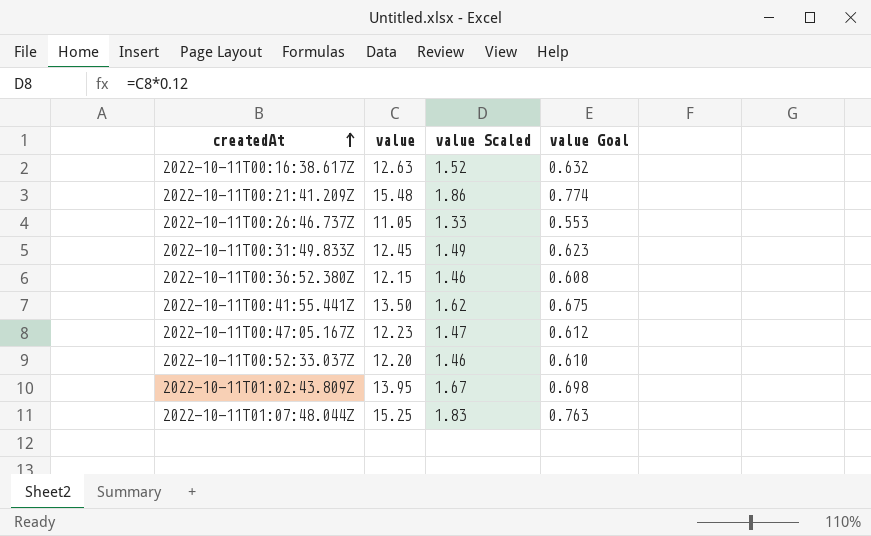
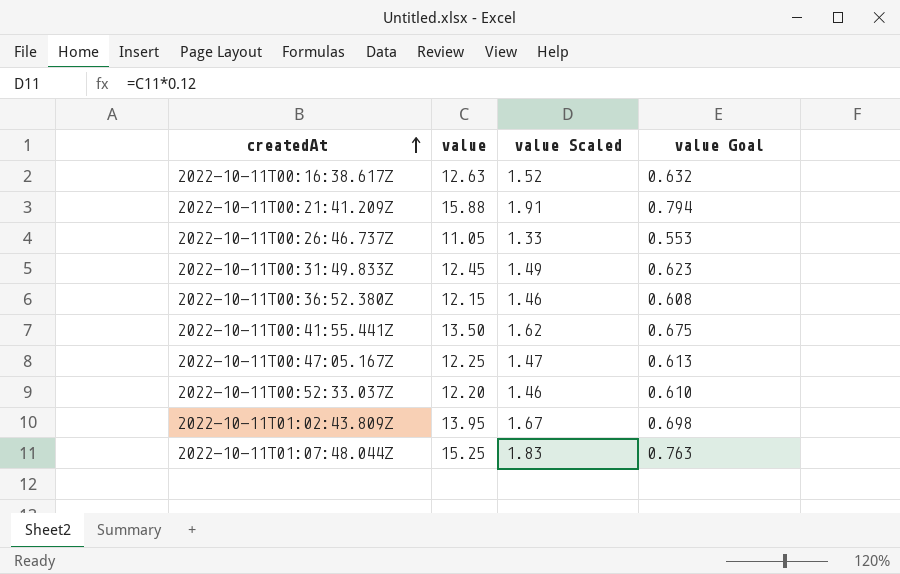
2022-10-11T00:21:41.209Z | value: 15.48 -> 15.88
2022-10-11T00:21:41.209Z | value Scaled: 1.86 -> 1.91
2022-10-11T00:21:41.209Z | value Goal: 0.774 -> 0.794
2022-10-11T00:47:05.167Z | value: 12.23 -> 12.25
2022-10-11T00:47:05.167Z | value Goal: 0.612 -> 0.613

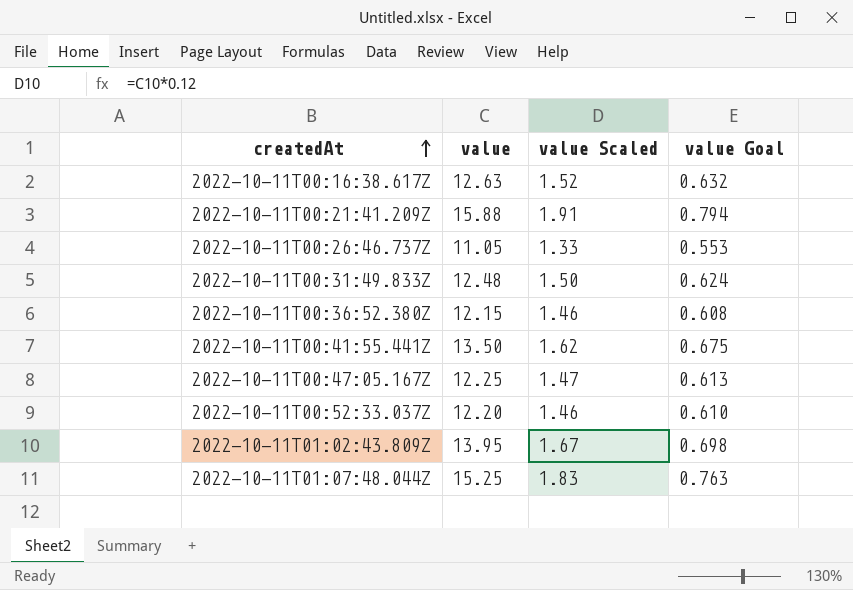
2022-10-11T00:31:49.833Z | value: 12.45 -> 12.48
2022-10-11T00:31:49.833Z | value Scaled: 1.49 -> 1.50
2022-10-11T00:31:49.833Z | value Goal: 0.623 -> 0.624

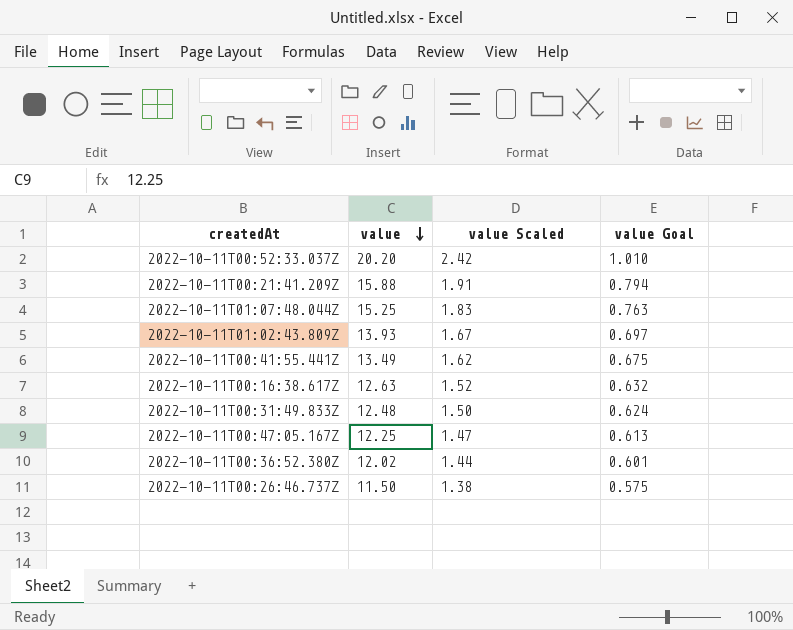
row order: createdAt ascending -> value descending
2022-10-11T00:52:33.037Z | value: 12.20 -> 20.20
2022-10-11T00:52:33.037Z | value Scaled: 1.46 -> 2.42
2022-10-11T00:52:33.037Z | value Goal: 0.610 -> 1.010
2022-10-11T01:02:43.809Z | value: 13.95 -> 13.93
2022-10-11T01:02:43.809Z | value Goal: 0.698 -> 0.697
2022-10-11T00:41:55.441Z | value: 13.50 -> 13.49
2022-10-11T00:36:52.380Z | value: 12.15 -> 12.02
2022-10-11T00:36:52.380Z | value Scaled: 1.46 -> 1.44
2022-10-11T00:36:52.380Z | value Goal: 0.608 -> 0.601
2022-10-11T00:26:46.737Z | value: 11.05 -> 11.50
2022-10-11T00:26:46.737Z | value Scaled: 1.33 -> 1.38
2022-10-11T00:26:46.737Z | value Goal: 0.553 -> 0.575

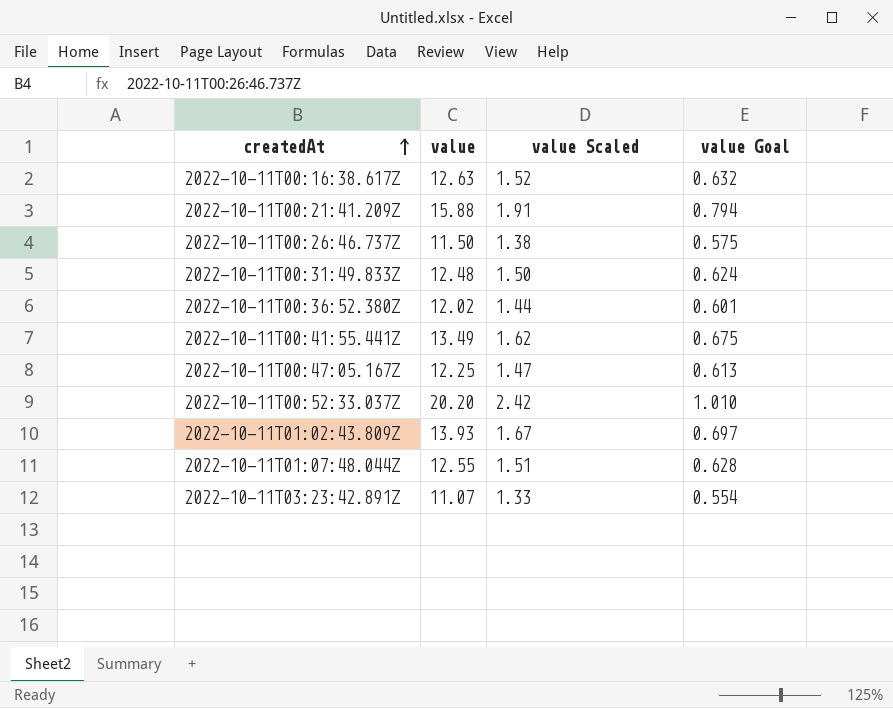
row order: value descending -> createdAt ascending
2022-10-11T01:07:48.044Z | value: 15.25 -> 12.55
2022-10-11T01:07:48.044Z | value Scaled: 1.83 -> 1.51
2022-10-11T01:07:48.044Z | value Goal: 0.763 -> 0.628
row 2022-10-11T03:23:42.891Z: none -> 11.07 | 1.33 | 0.554

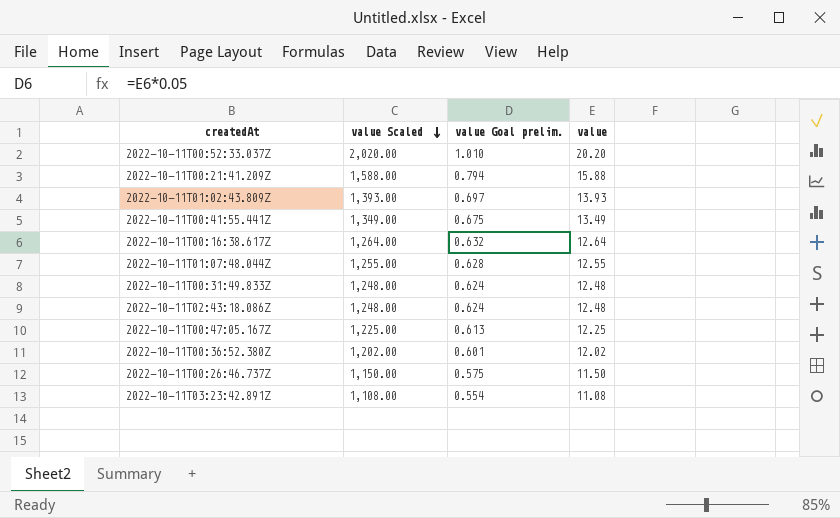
row order: createdAt ascending -> value Scaled descending
column value Scaled | formula: [value] * 0.12 -> [value] * 100
column name: value Goal -> value Goal prelim.
column value | position: 2 -> 4
2022-10-11T00:16:38.617Z | value: 12.63 -> 12.64
row 2022-10-11T02:43:18.086Z: none -> 1,248.00 | 0.624 | 12.48
2022-10-11T03:23:42.891Z | value: 11.07 -> 11.08

